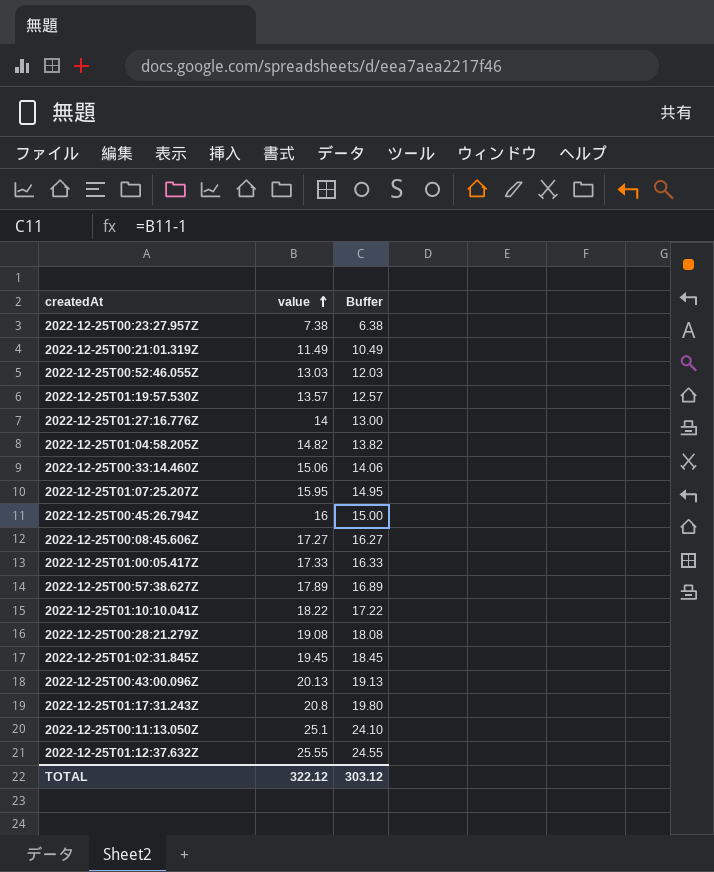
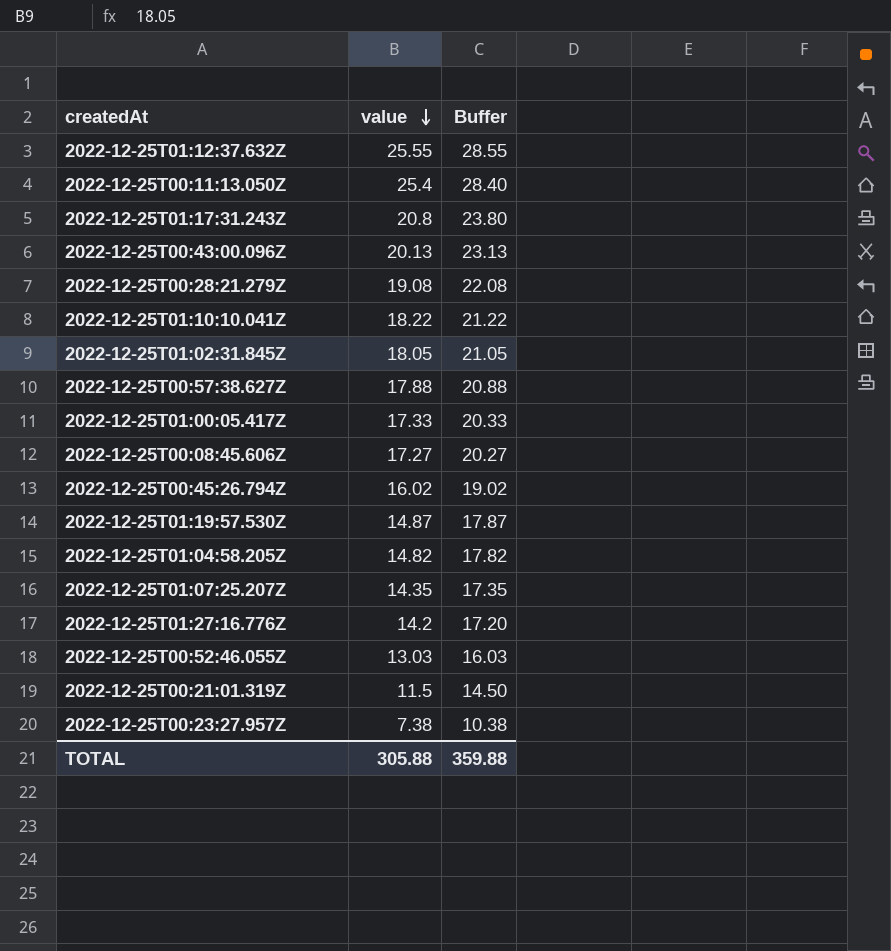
row order: value ascending -> value descending
column Buffer | formula: [value] - 1 -> [value] + 3
row 2022-12-25T00:33:14.460Z: 15.06 | 14.06 -> none
2022-12-25T00:11:13.050Z | value: 25.1 -> 25.4
2022-12-25T01:02:31.845Z | value: 19.45 -> 18.05
2022-12-25T00:57:38.627Z | value: 17.89 -> 17.88
2022-12-25T00:45:26.794Z | value: 16 -> 16.02
2022-12-25T01:19:57.530Z | value: 13.57 -> 14.87
2022-12-25T01:07:25.207Z | value: 15.95 -> 14.35
2022-12-25T01:27:16.776Z | value: 14 -> 14.2
2022-12-25T00:21:01.319Z | value: 11.49 -> 11.5
TOTAL | value: 322.12 -> 305.88
TOTAL | Buffer: 303.12 -> 359.88

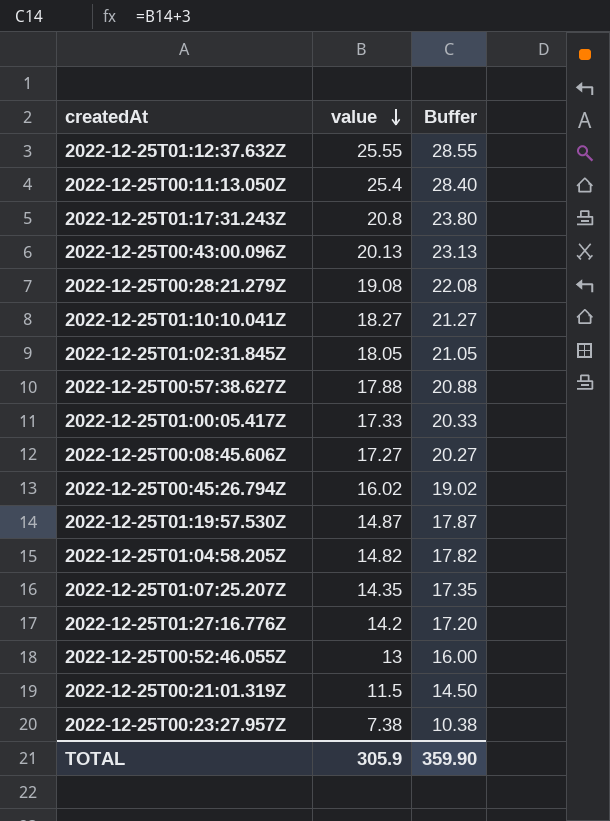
2022-12-25T01:10:10.041Z | value: 18.22 -> 18.27
2022-12-25T01:10:10.041Z | Buffer: 21.22 -> 21.27
2022-12-25T00:52:46.055Z | value: 13.03 -> 13
2022-12-25T00:52:46.055Z | Buffer: 16.03 -> 16.00
TOTAL | value: 305.88 -> 305.9
TOTAL | Buffer: 359.88 -> 359.90

